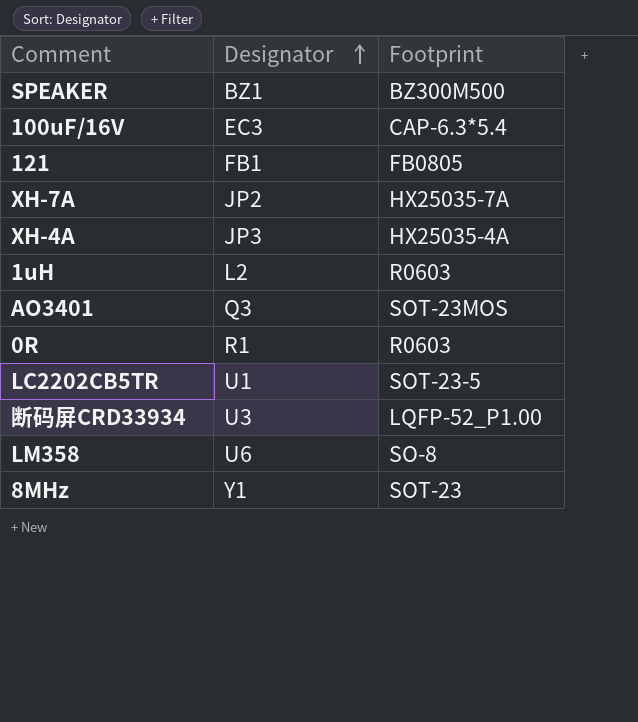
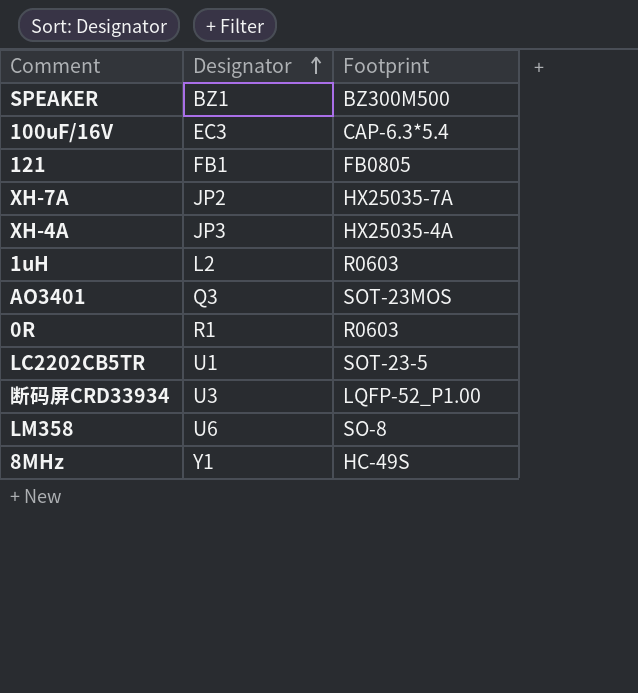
8MHz | Footprint: SOT-23 -> HC-49S

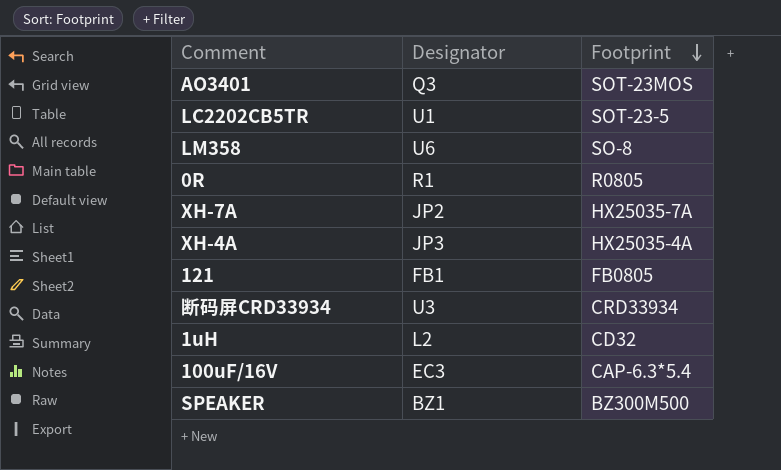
row order: Designator ascending -> Footprint descending
row 8MHz: Y1 | HC-49S -> none
0R | Footprint: R0603 -> R0805
断码屏CRD33934 | Footprint: LQFP-52_P1.00 -> CRD33934
1uH | Footprint: R0603 -> CD32

